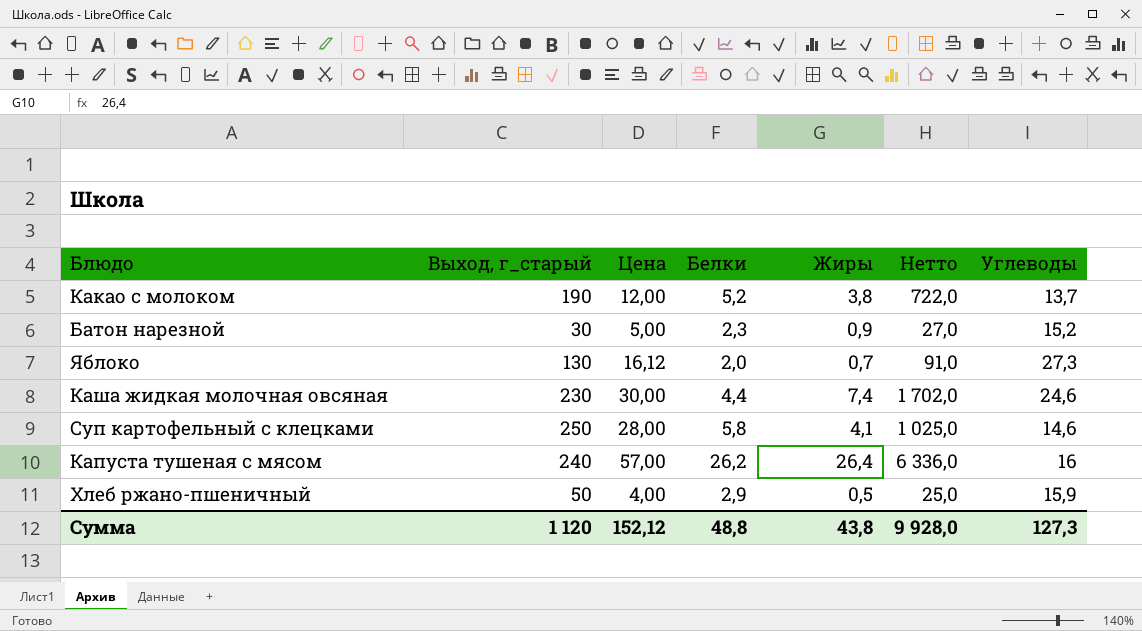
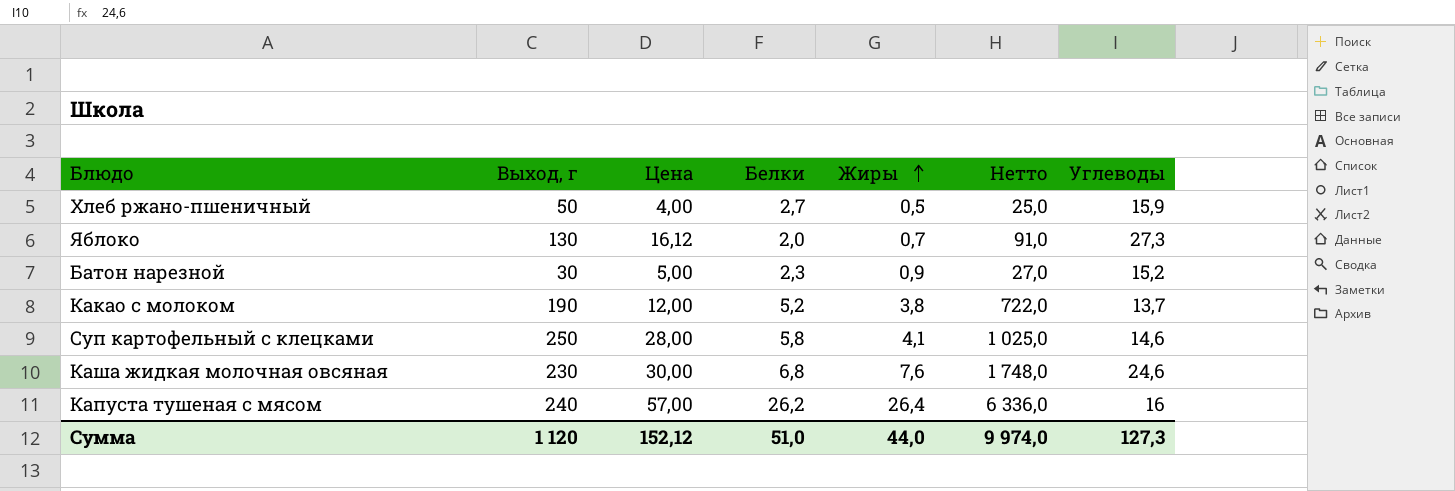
row order: none -> Жиры ascending
column name: Выход, г_старый -> Выход, г
Хлеб ржано-пшеничный | Белки: 2,9 -> 2,7
Каша жидкая молочная овсяная | Белки: 4,4 -> 6,8
Каша жидкая молочная овсяная | Жиры: 7,4 -> 7,6
Каша жидкая молочная овсяная | Нетто: 1 702,0 -> 1 748,0
Сумма | Белки: 48,8 -> 51,0
Сумма | Жиры: 43,8 -> 44,0
Сумма | Нетто: 9 928,0 -> 9 974,0

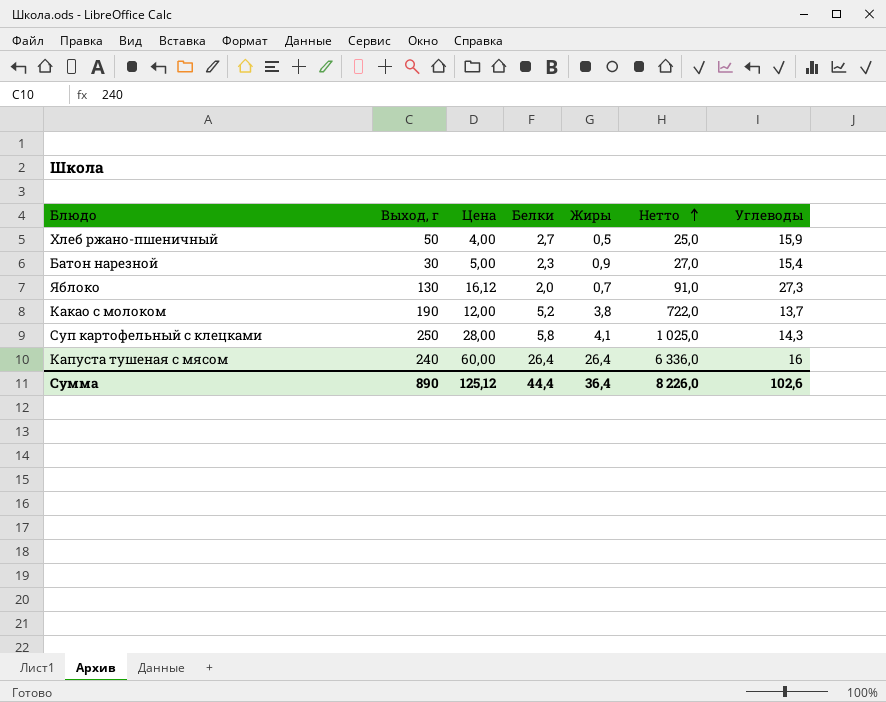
row order: Жиры ascending -> Нетто ascending
row Каша жидкая молочная овсяная: 230 | 30,00 | 6,8 | 7,6 | 1 748,0 | 24,6 -> none
Батон нарезной | Углеводы: 15,2 -> 15,4
Суп картофельный с клецками | Углеводы: 14,6 -> 14,3
Капуста тушеная с мясом | Цена: 57,00 -> 60,00
Капуста тушеная с мясом | Белки: 26,2 -> 26,4
Сумма | Выход, г: 1 120 -> 890
Сумма | Цена: 152,12 -> 125,12
Сумма | Белки: 51,0 -> 44,4
Сумма | Жиры: 44,0 -> 36,4
Сумма | Нетто: 9 974,0 -> 8 226,0
Сумма | Углеводы: 127,3 -> 102,6

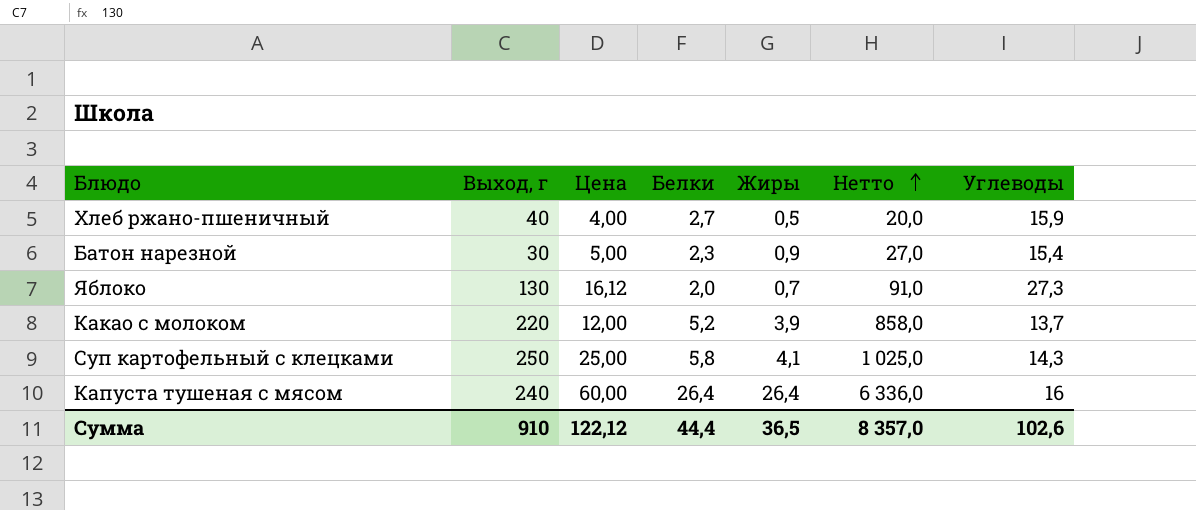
Хлеб ржано-пшеничный | Выход, г: 50 -> 40
Хлеб ржано-пшеничный | Нетто: 25,0 -> 20,0
Какао с молоком | Выход, г: 190 -> 220
Какао с молоком | Жиры: 3,8 -> 3,9
Какао с молоком | Нетто: 722,0 -> 858,0
Суп картофельный с клецками | Цена: 28,00 -> 25,00
Сумма | Выход, г: 890 -> 910
Сумма | Цена: 125,12 -> 122,12
Сумма | Жиры: 36,4 -> 36,5
Сумма | Нетто: 8 226,0 -> 8 357,0

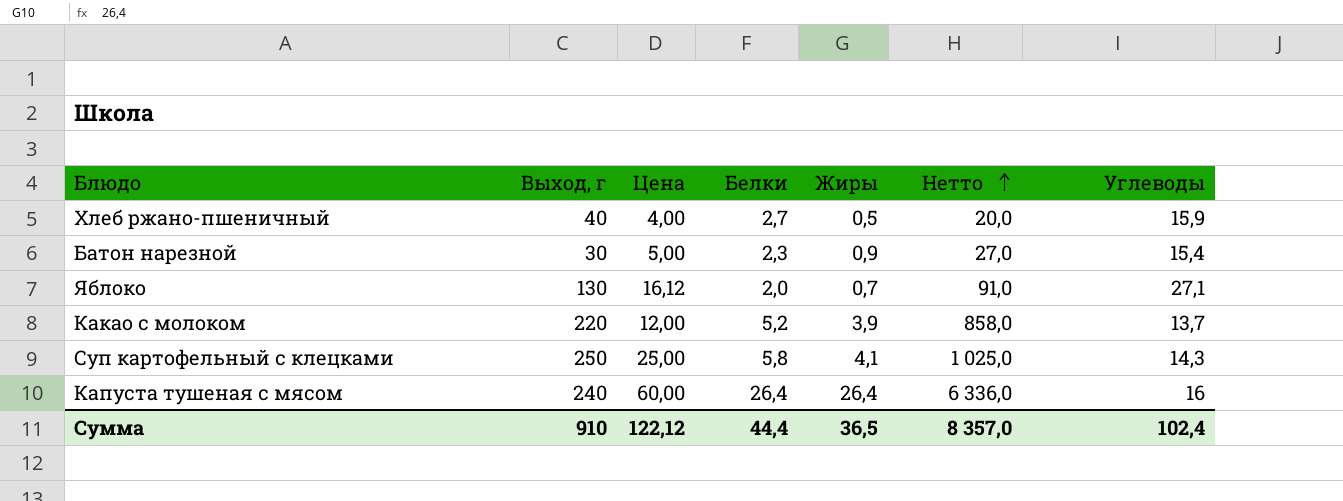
Яблоко | Углеводы: 27,3 -> 27,1
Сумма | Углеводы: 102,6 -> 102,4

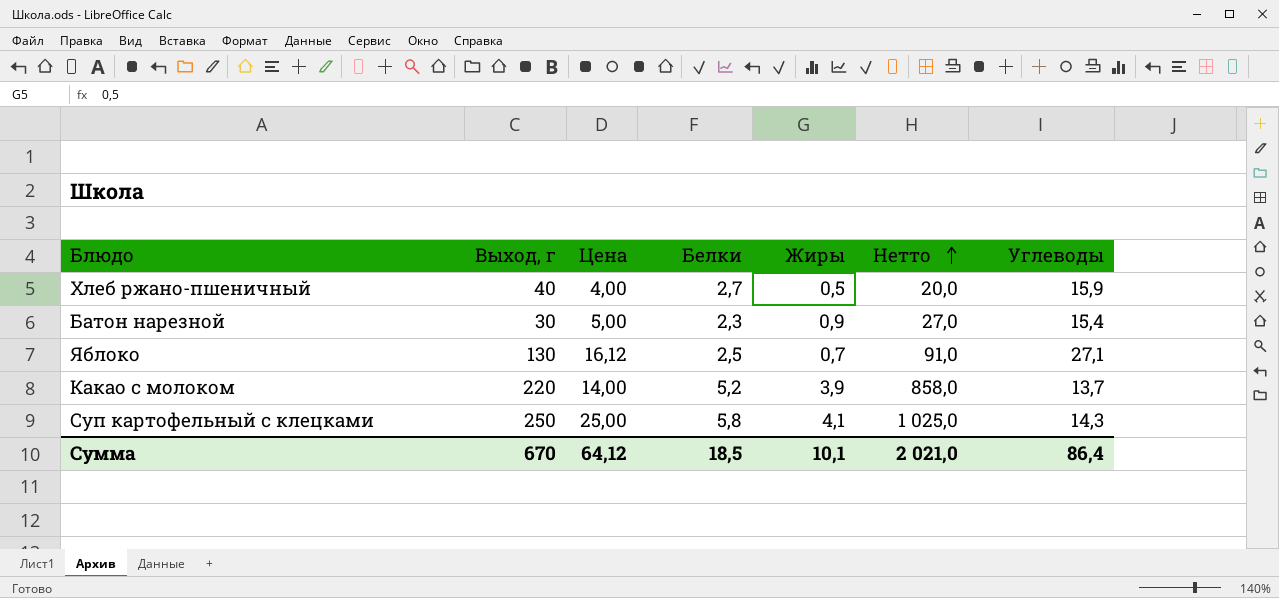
row Капуста тушеная с мясом: 240 | 60,00 | 26,4 | 26,4 | 6 336,0 | 16 -> none
Яблоко | Белки: 2,0 -> 2,5
Какао с молоком | Цена: 12,00 -> 14,00
Сумма | Выход, г: 910 -> 670
Сумма | Цена: 122,12 -> 64,12
Сумма | Белки: 44,4 -> 18,5
Сумма | Жиры: 36,5 -> 10,1
Сумма | Нетто: 8 357,0 -> 2 021,0
Сумма | Углеводы: 102,4 -> 86,4

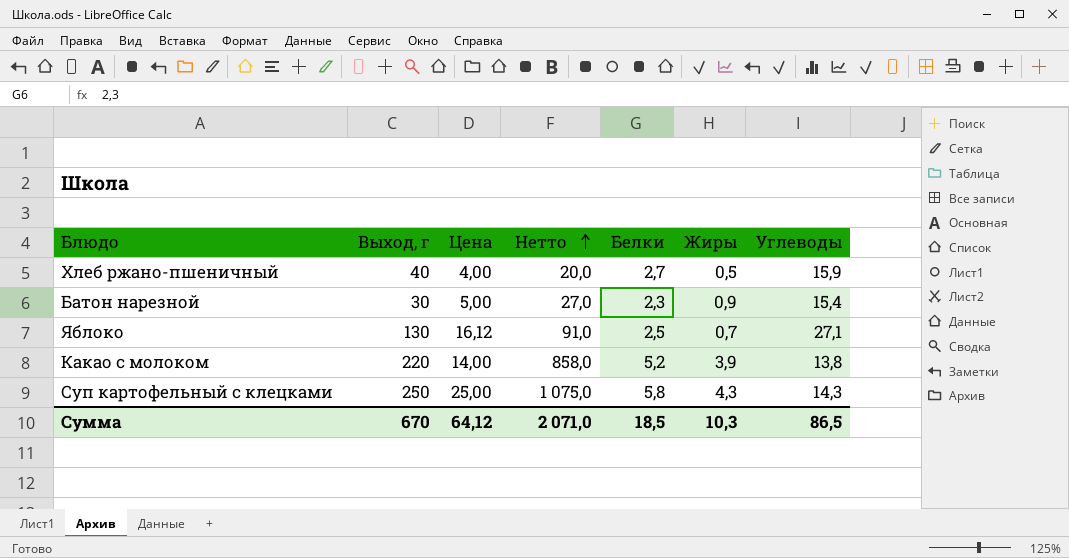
column Нетто | position: 6 -> 4
Какао с молоком | Углеводы: 13,7 -> 13,8
Суп картофельный с клецками | Нетто: 1 025,0 -> 1 075,0
Суп картофельный с клецками | Жиры: 4,1 -> 4,3
Сумма | Нетто: 2 021,0 -> 2 071,0
Сумма | Жиры: 10,1 -> 10,3
Сумма | Углеводы: 86,4 -> 86,5

